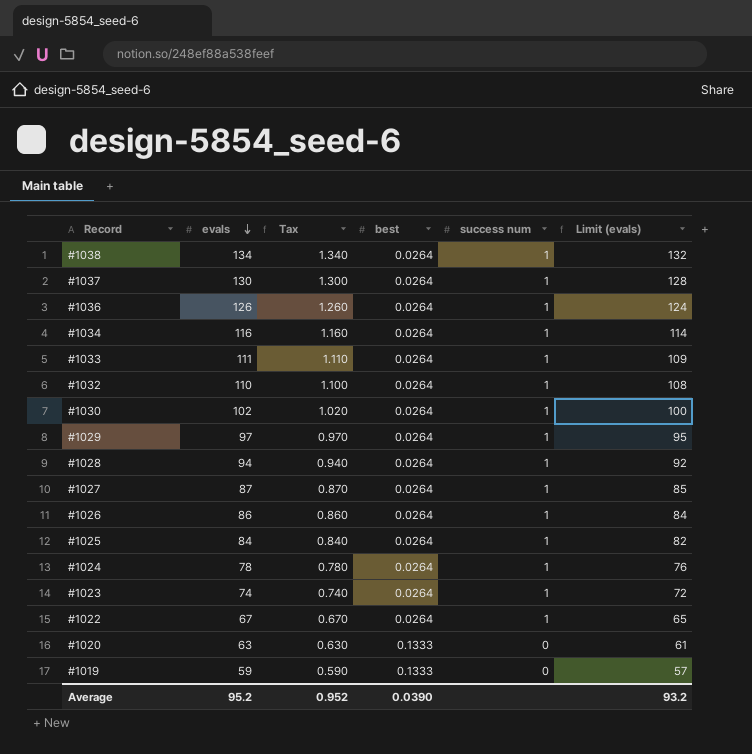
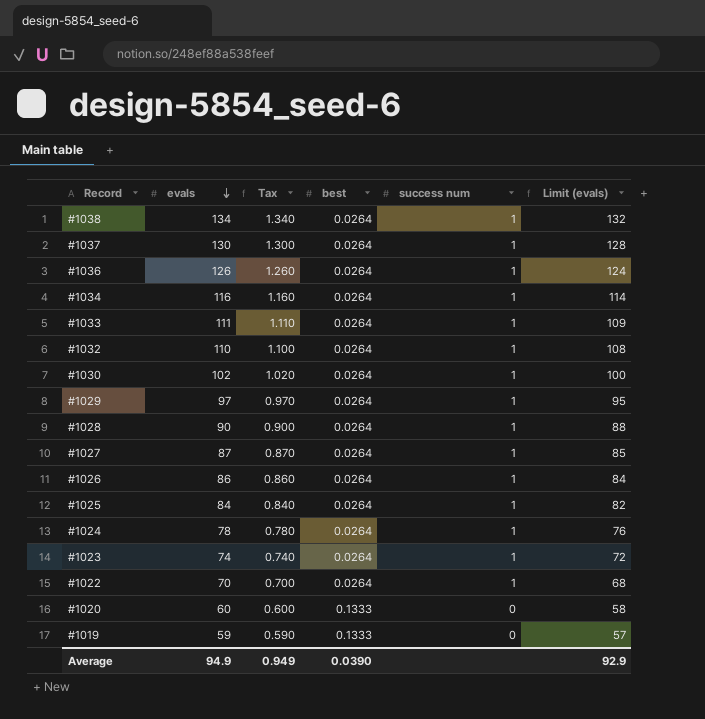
#1028 | evals: 94 -> 90
#1028 | Tax: 0.940 -> 0.900
#1028 | Limit (evals): 92 -> 88
#1022 | evals: 67 -> 70
#1022 | Tax: 0.670 -> 0.700
#1022 | Limit (evals): 65 -> 68
#1020 | evals: 63 -> 60
#1020 | Tax: 0.630 -> 0.600
#1020 | Limit (evals): 61 -> 58
Average | evals: 95.2 -> 94.9
Average | Tax: 0.952 -> 0.949
Average | Limit (evals): 93.2 -> 92.9

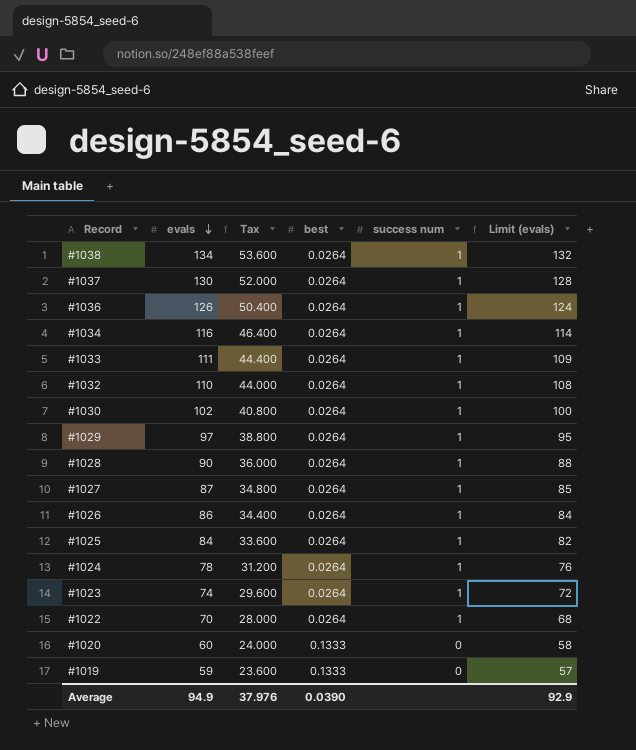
column Tax | formula: [evals] * 0.01 -> [evals] * 0.4
Average | Tax: 0.949 -> 37.976

